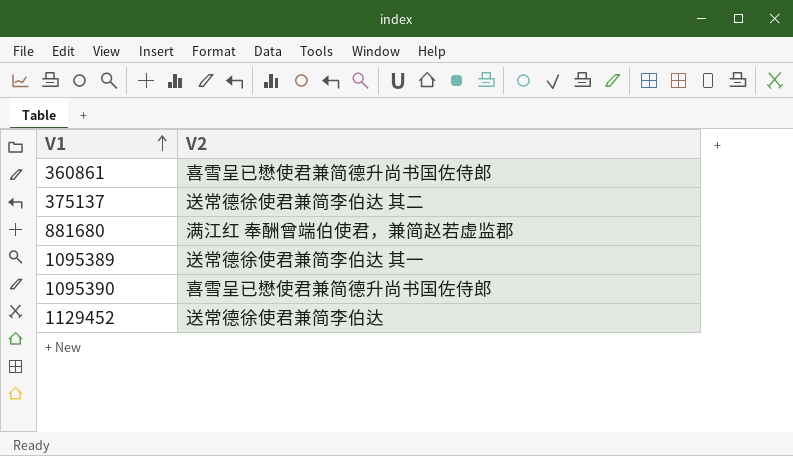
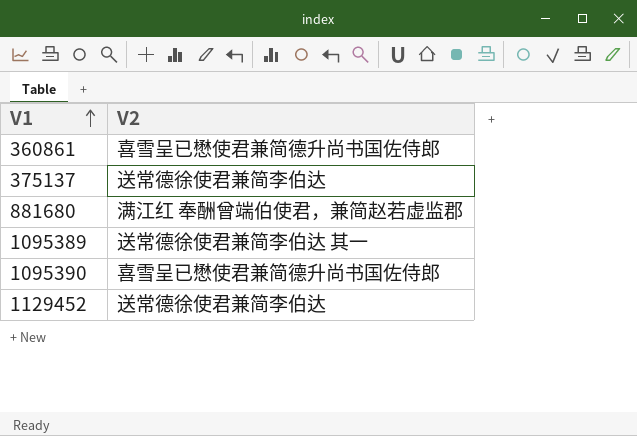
375137 | V2: 送常德徐使君兼简李伯达 其二 -> 送常德徐使君兼简李伯达

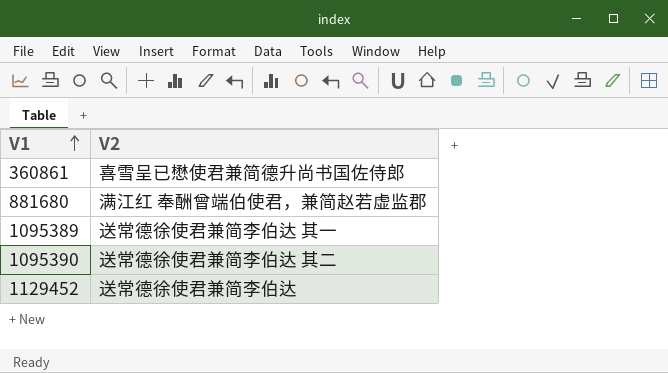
row 375137: 送常德徐使君兼简李伯达 -> none
1095390 | V2: 喜雪呈已懋使君兼简德升尚书国佐侍郎 -> 送常德徐使君兼简李伯达 其二

